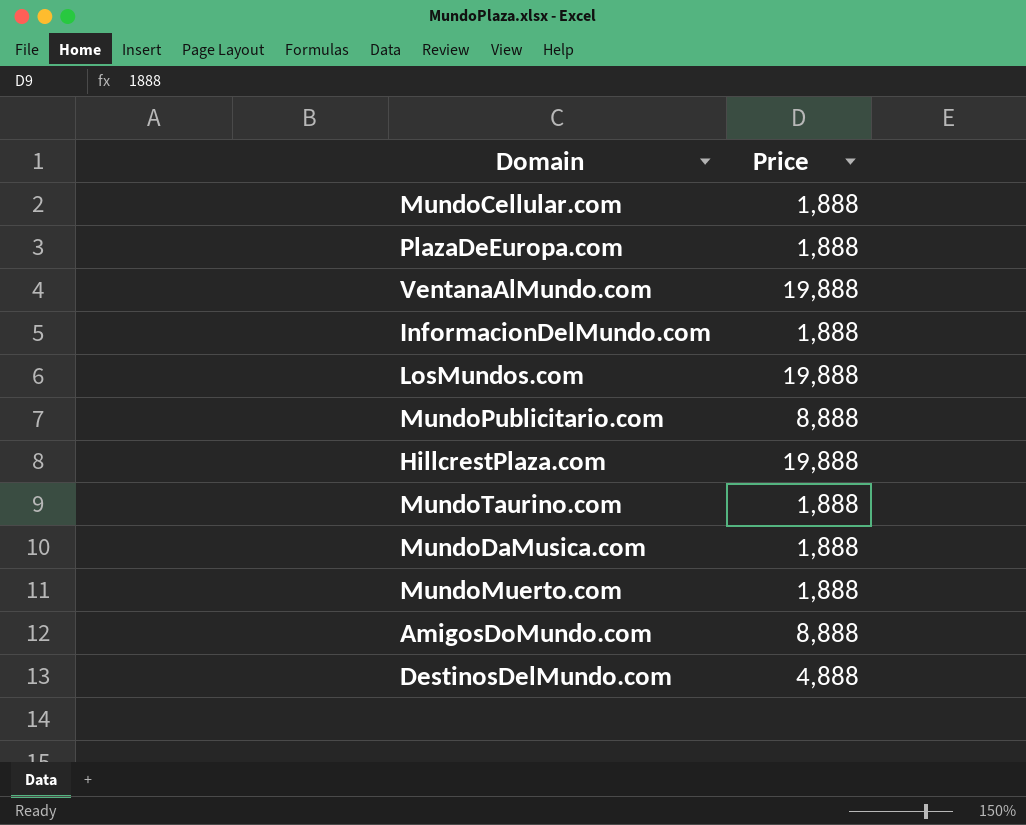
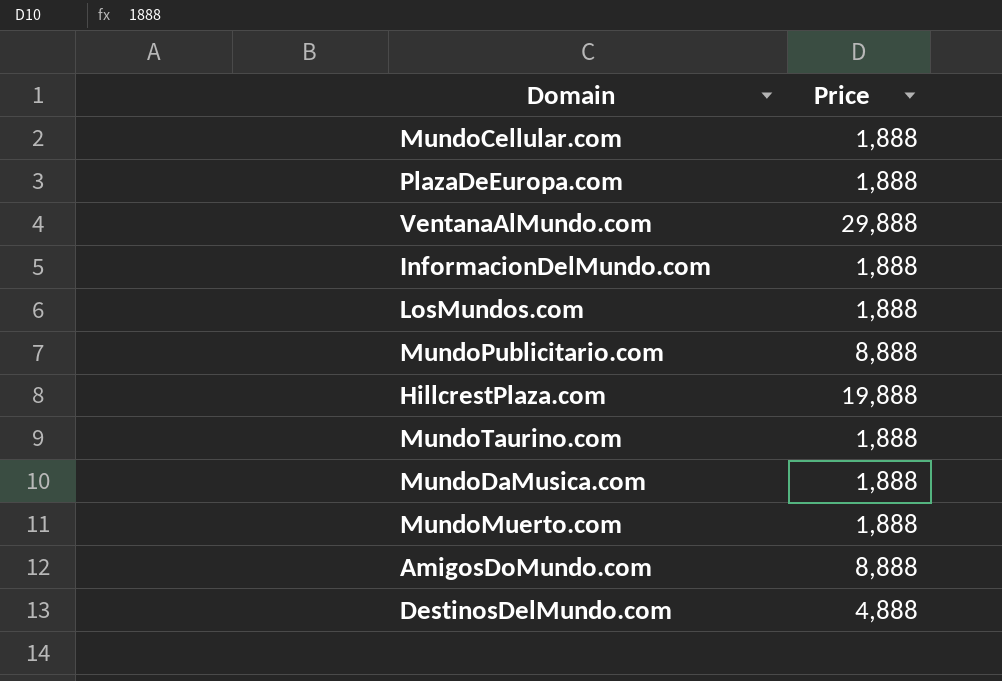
VentanaAlMundo.com | Price: 19,888 -> 29,888
LosMundos.com | Price: 19,888 -> 1,888

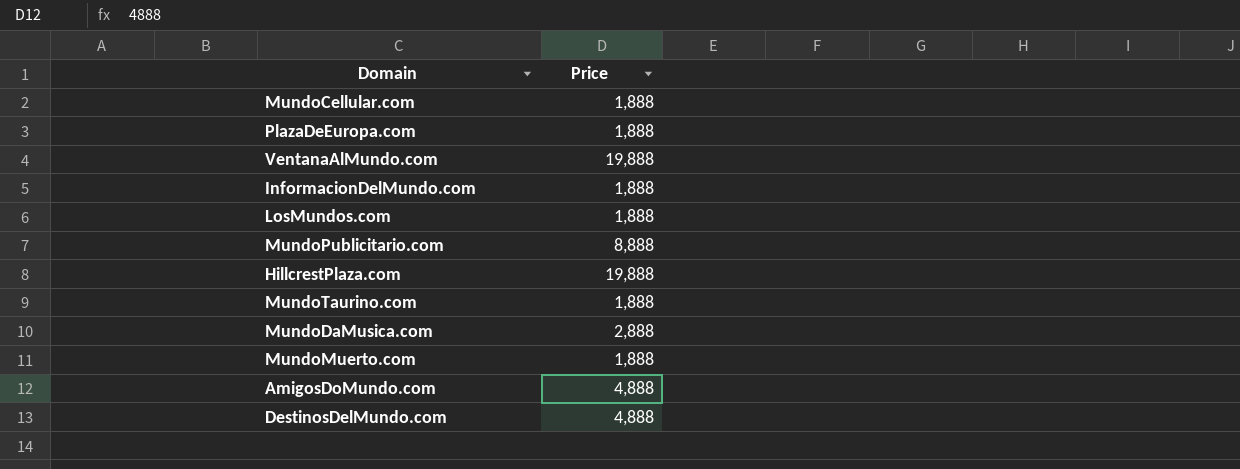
VentanaAlMundo.com | Price: 29,888 -> 19,888
MundoDaMusica.com | Price: 1,888 -> 2,888
AmigosDoMundo.com | Price: 8,888 -> 4,888

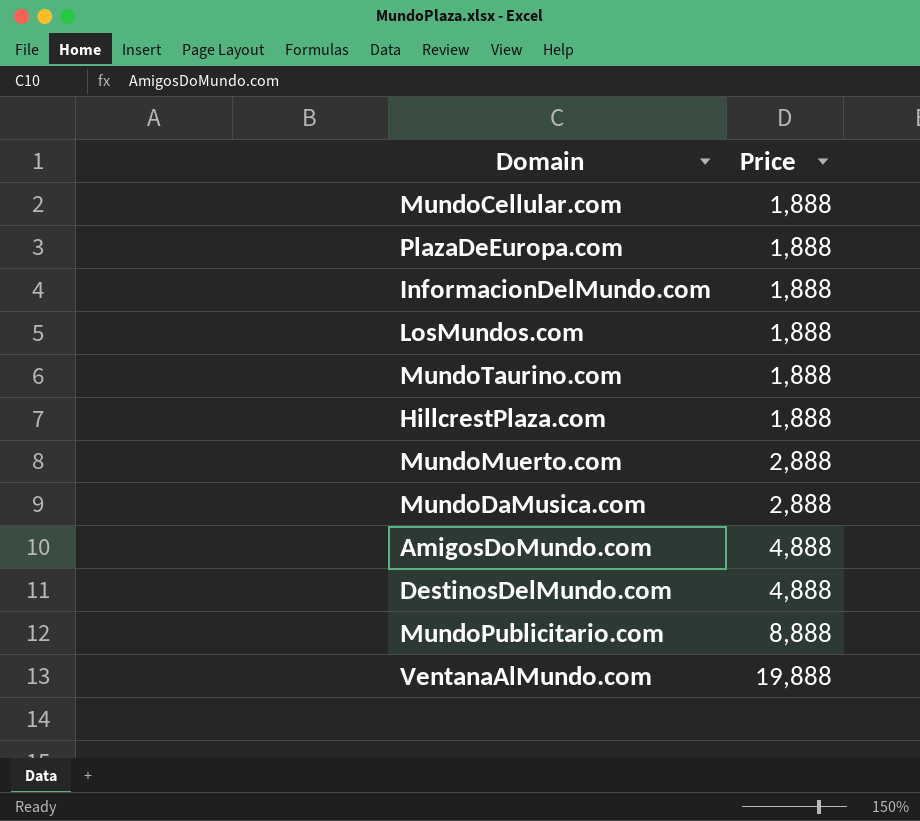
row order: none -> Price ascending
HillcrestPlaza.com | Price: 19,888 -> 1,888
MundoMuerto.com | Price: 1,888 -> 2,888

